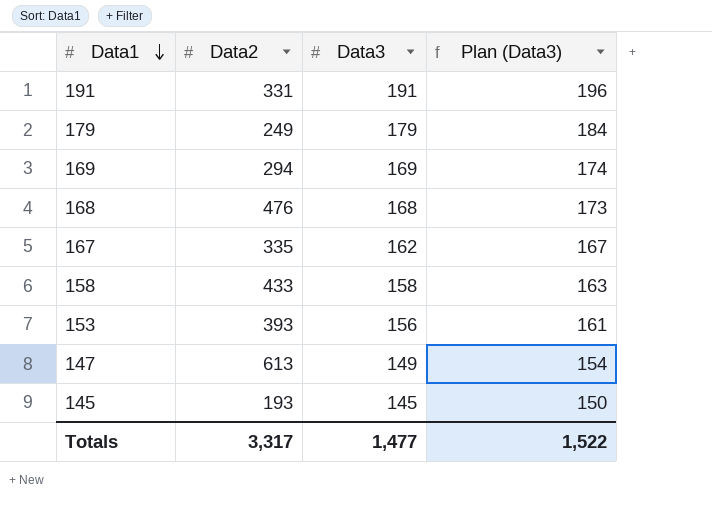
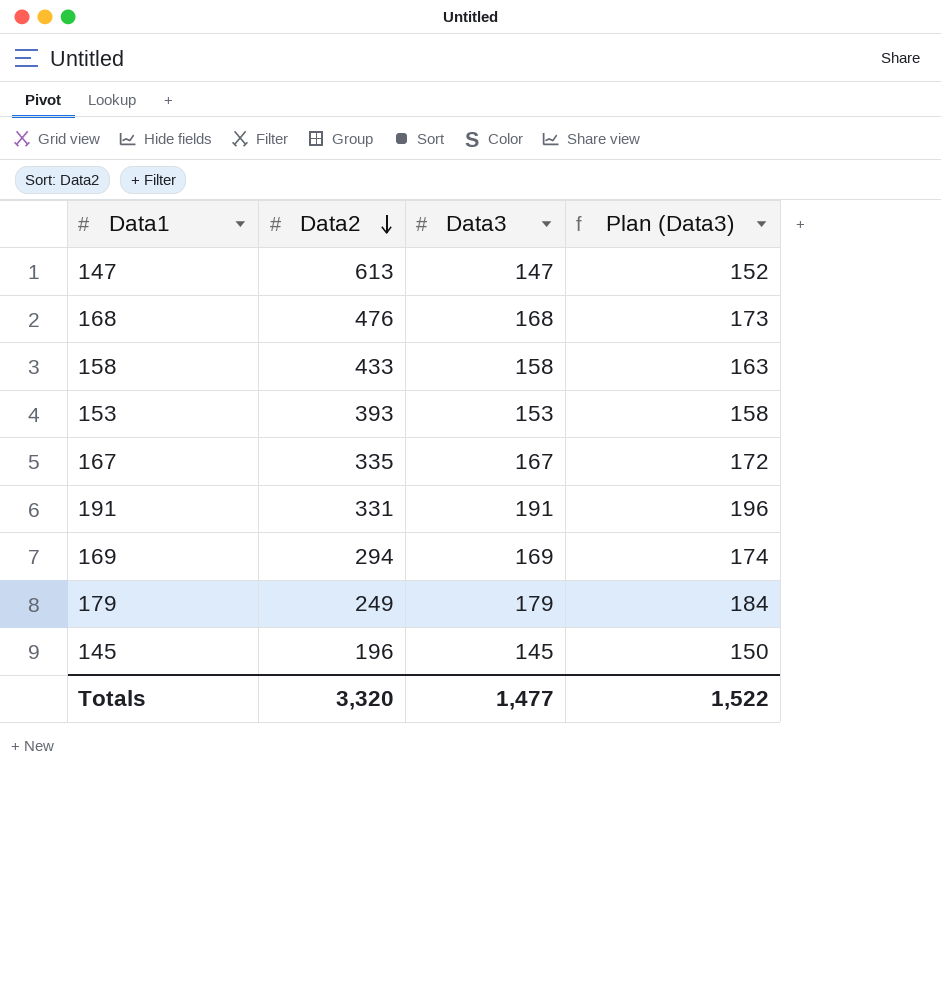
row order: Data1 descending -> Data2 descending
147 | Data3: 149 -> 147
147 | Plan (Data3): 154 -> 152
153 | Data3: 156 -> 153
153 | Plan (Data3): 161 -> 158
167 | Data3: 162 -> 167
167 | Plan (Data3): 167 -> 172
145 | Data2: 193 -> 196
Totals | Data2: 3,317 -> 3,320

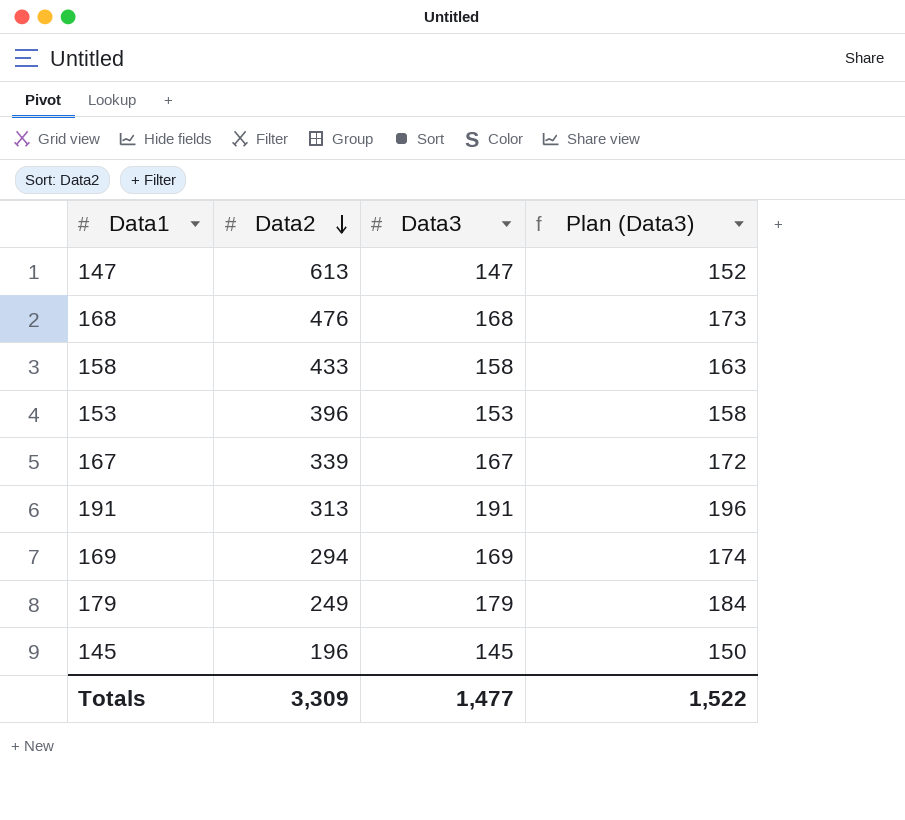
153 | Data2: 393 -> 396
167 | Data2: 335 -> 339
191 | Data2: 331 -> 313
Totals | Data2: 3,320 -> 3,309

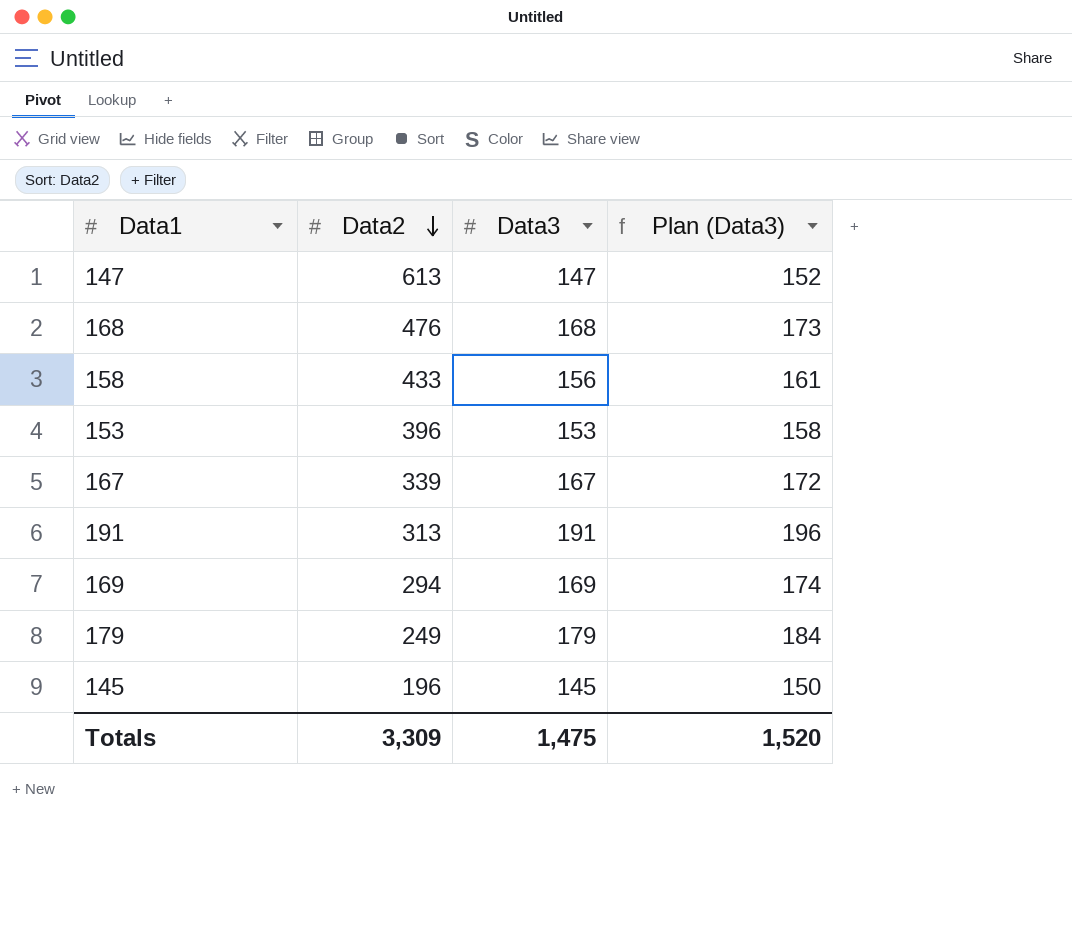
158 | Data3: 158 -> 156
158 | Plan (Data3): 163 -> 161
Totals | Data3: 1,477 -> 1,475
Totals | Plan (Data3): 1,522 -> 1,520

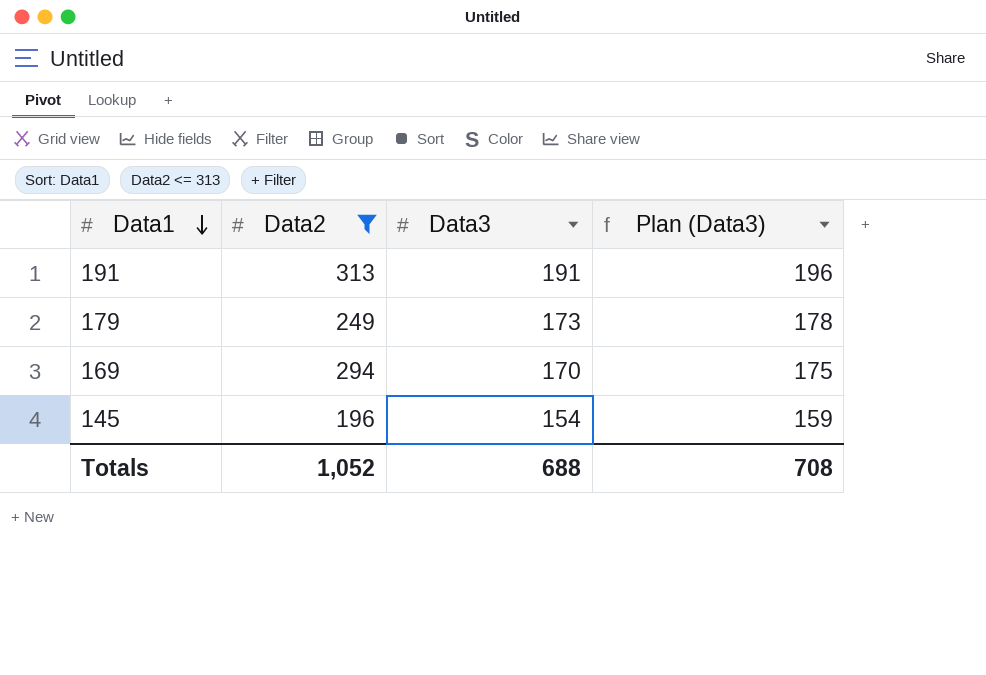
filter: none -> Data2 <= 313
row order: Data2 descending -> Data1 descending
179 | Data3: 179 -> 173
179 | Plan (Data3): 184 -> 178
169 | Data3: 169 -> 170
169 | Plan (Data3): 174 -> 175
145 | Data3: 145 -> 154
145 | Plan (Data3): 150 -> 159
Totals | Data2: 3,309 -> 1,052
Totals | Data3: 1,475 -> 688
Totals | Plan (Data3): 1,520 -> 708

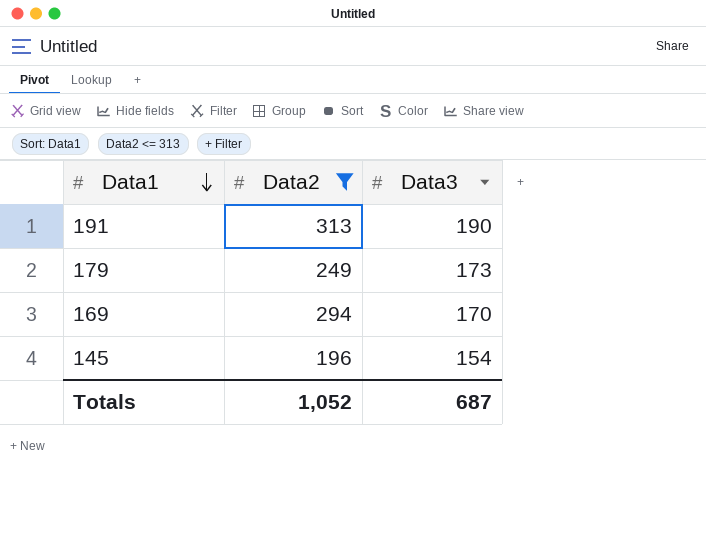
column Plan (Data3) | formula: [Data3] + 5 -> none
191 | Data3: 191 -> 190
Totals | Data3: 688 -> 687

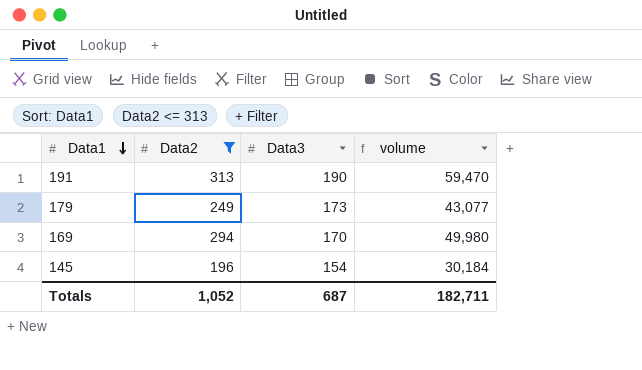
column volume | formula: none -> [Data2] * [Data3]

